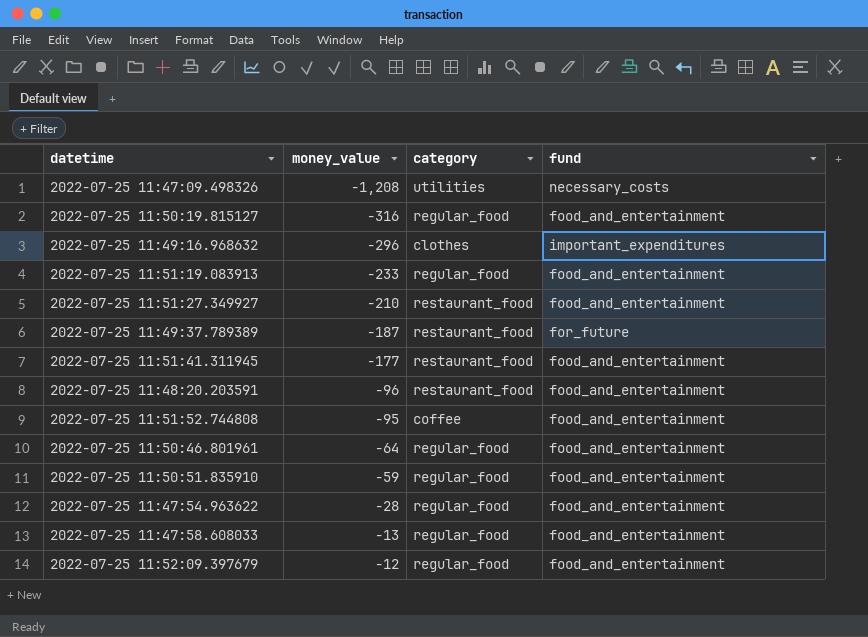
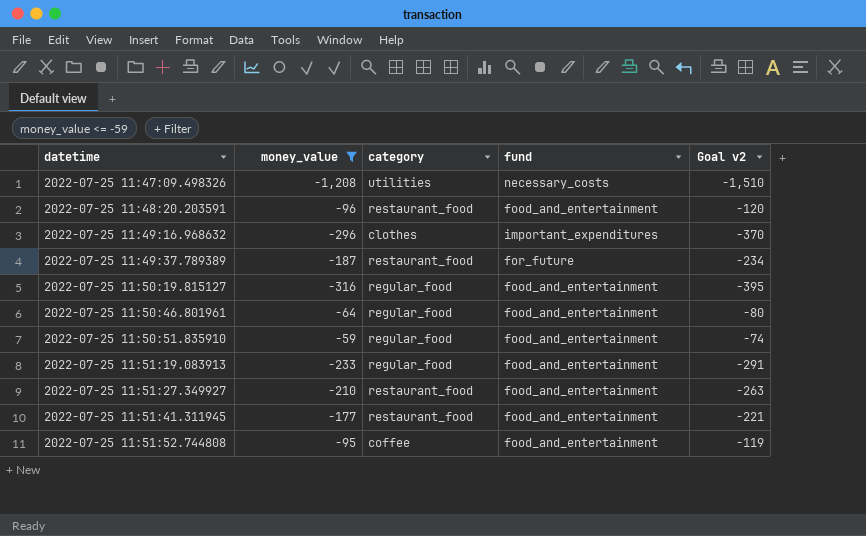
filter: none -> money_value <= -59
row order: money_value ascending -> datetime ascending
column Goal v2 | formula: none -> [money_value] * 1.25

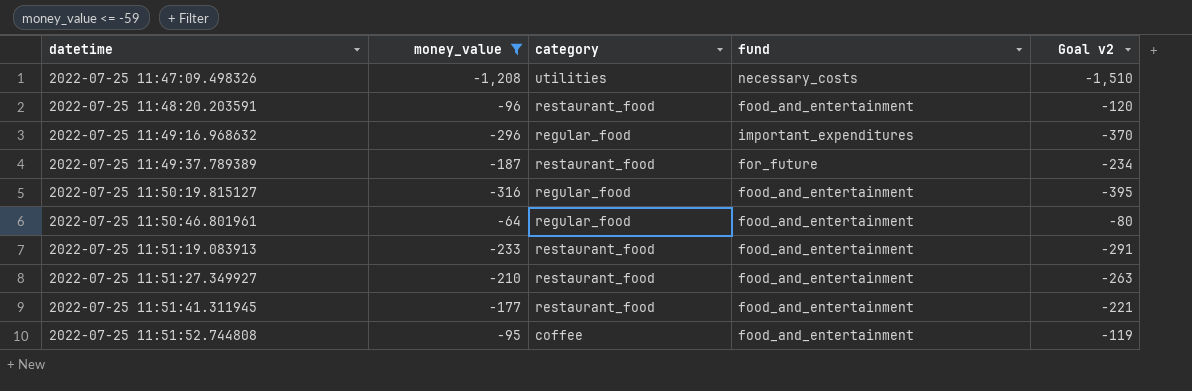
row 2022-07-25 11:50:51.835910: -59 | regular_food | food_and_entertainment | -74 -> none
2022-07-25 11:49:16.968632 | category: clothes -> regular_food
2022-07-25 11:51:19.083913 | category: regular_food -> restaurant_food

